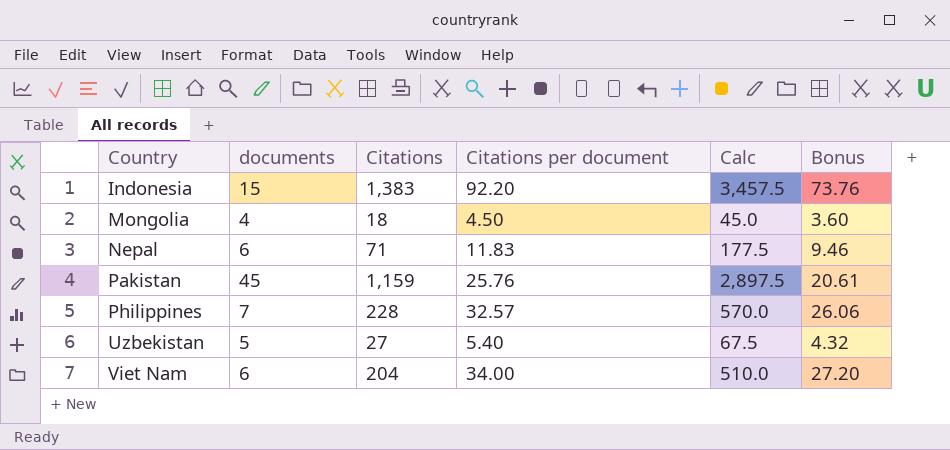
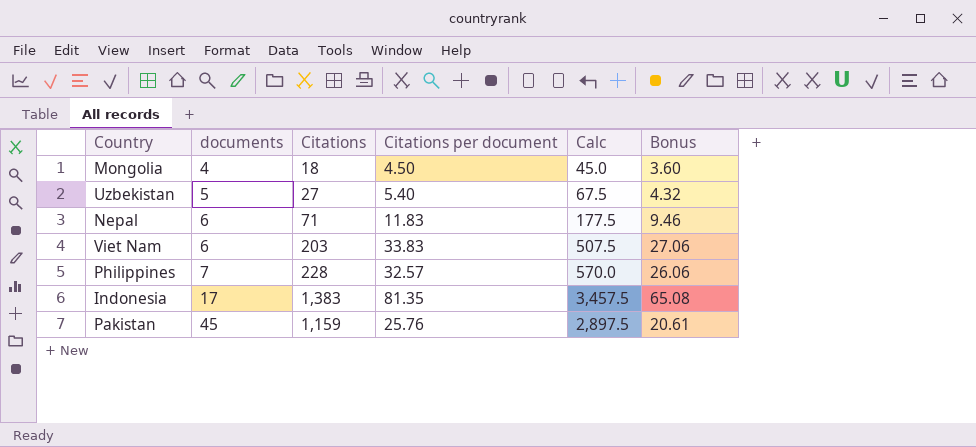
row order: Country ascending -> documents ascending
Viet Nam | Citations: 204 -> 203
Viet Nam | Citations per document: 34.00 -> 33.83
Viet Nam | Calc: 510.0 -> 507.5
Viet Nam | Bonus: 27.20 -> 27.06
Indonesia | documents: 15 -> 17
Indonesia | Citations per document: 92.20 -> 81.35
Indonesia | Bonus: 73.76 -> 65.08

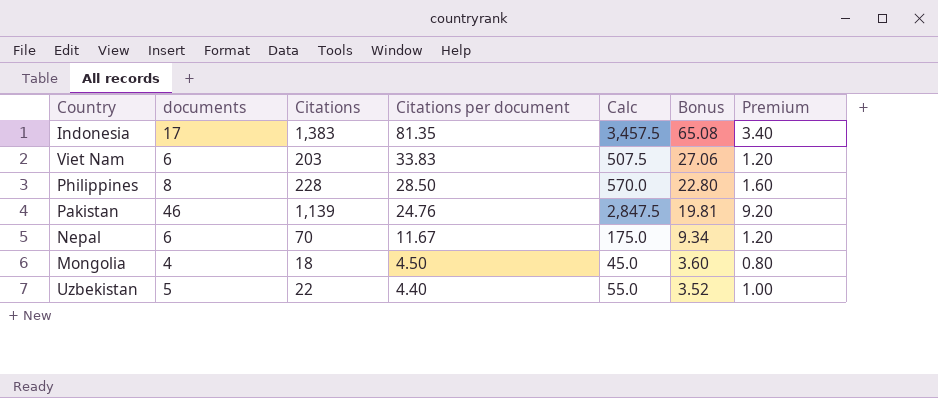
row order: documents ascending -> Citations per document descending
column Premium | formula: none -> [documents] * 0.2
Philippines | documents: 7 -> 8
Philippines | Citations per document: 32.57 -> 28.50
Philippines | Bonus: 26.06 -> 22.80
Pakistan | documents: 45 -> 46
Pakistan | Citations: 1,159 -> 1,139
Pakistan | Citations per document: 25.76 -> 24.76
Pakistan | Calc: 2,897.5 -> 2,847.5
Pakistan | Bonus: 20.61 -> 19.81
Nepal | Citations: 71 -> 70
Nepal | Citations per document: 11.83 -> 11.67
Nepal | Calc: 177.5 -> 175.0
Nepal | Bonus: 9.46 -> 9.34
Uzbekistan | Citations: 27 -> 22
Uzbekistan | Citations per document: 5.40 -> 4.40
Uzbekistan | Calc: 67.5 -> 55.0
Uzbekistan | Bonus: 4.32 -> 3.52

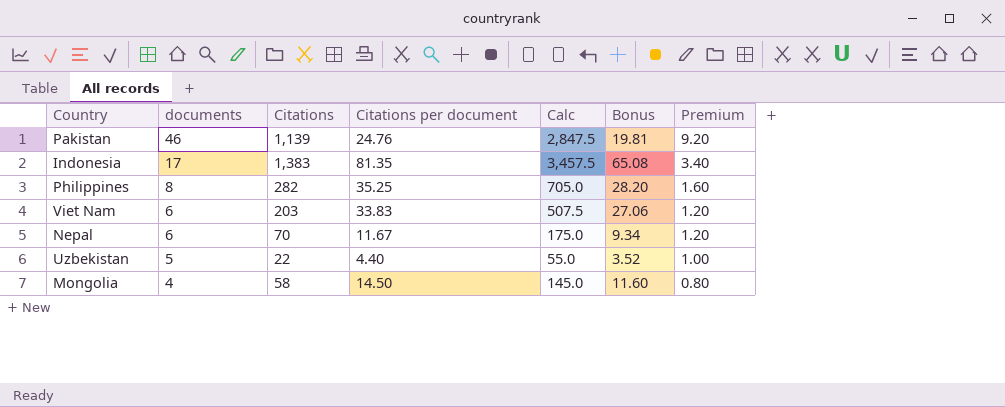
row order: Citations per document descending -> documents descending
Philippines | Citations: 228 -> 282
Philippines | Citations per document: 28.50 -> 35.25
Philippines | Calc: 570.0 -> 705.0
Philippines | Bonus: 22.80 -> 28.20
Mongolia | Citations: 18 -> 58
Mongolia | Citations per document: 4.50 -> 14.50
Mongolia | Calc: 45.0 -> 145.0
Mongolia | Bonus: 3.60 -> 11.60

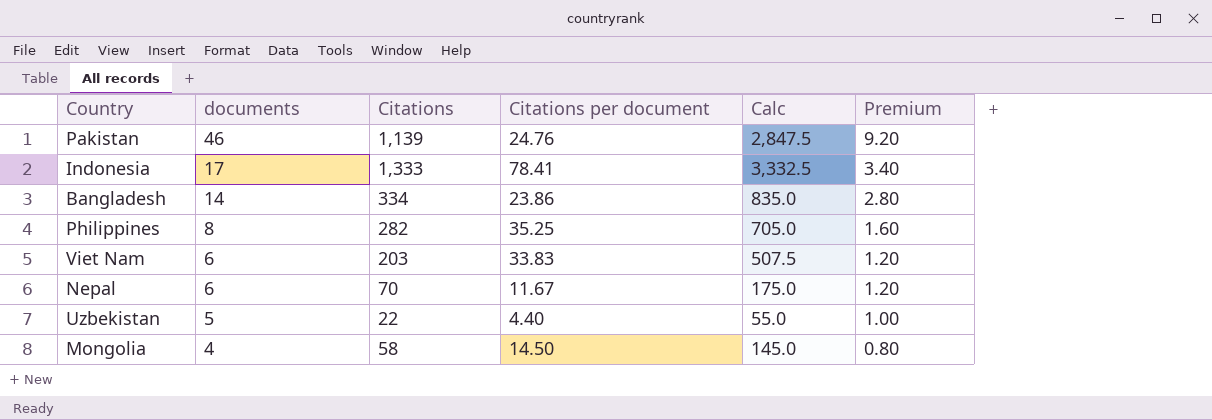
column Bonus | formula: [Citations per document] * 0.8 -> none
Indonesia | Citations: 1,383 -> 1,333
Indonesia | Citations per document: 81.35 -> 78.41
Indonesia | Calc: 3,457.5 -> 3,332.5
row Bangladesh: none -> 14 | 334 | 23.86 | 835.0 | 2.80

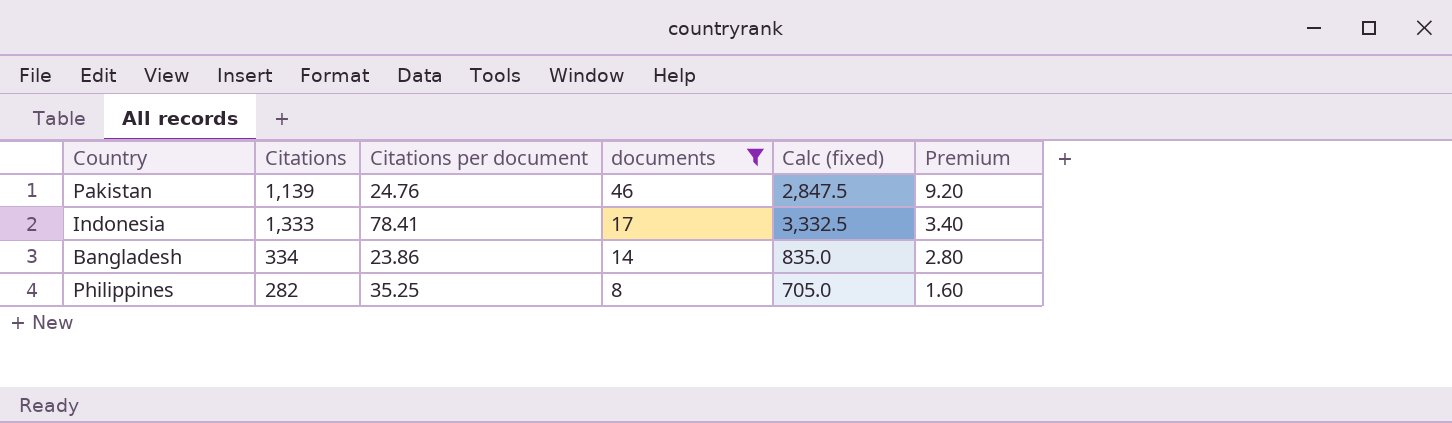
filter: none -> documents >= 8
column documents | position: 2 -> 4
column name: Calc -> Calc (fixed)

